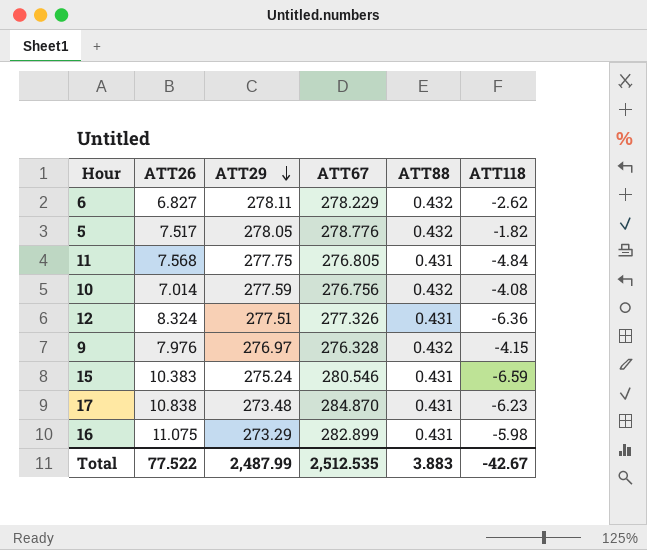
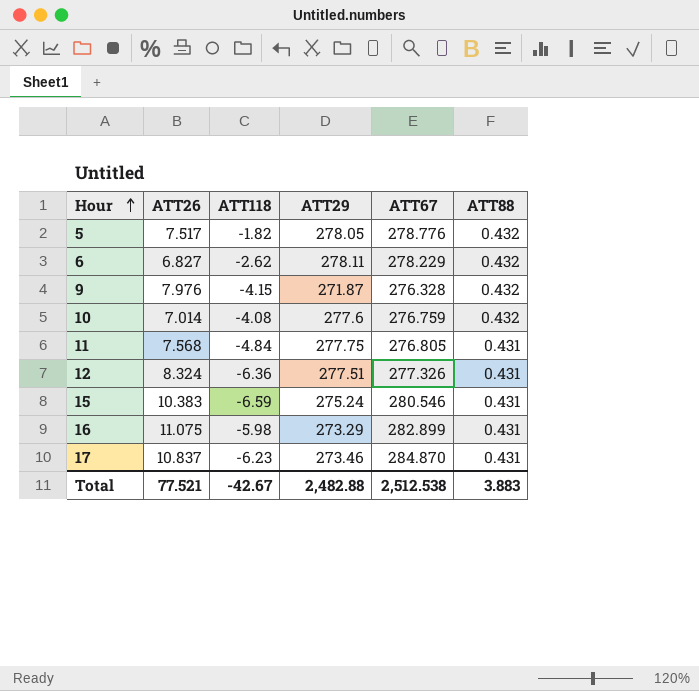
row order: ATT29 descending -> Hour ascending
column ATT118 | position: 6 -> 3
9 | ATT29: 276.97 -> 271.87
10 | ATT29: 277.59 -> 277.6
10 | ATT67: 276.756 -> 276.759
17 | ATT26: 10.838 -> 10.837
17 | ATT29: 273.48 -> 273.46
Total | ATT26: 77.522 -> 77.521
Total | ATT29: 2,487.99 -> 2,482.88
Total | ATT67: 2,512.535 -> 2,512.538

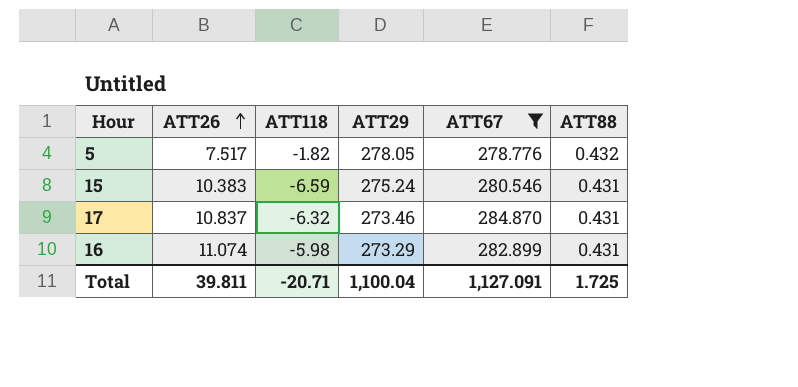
filter: none -> ATT67 >= 278.776
row order: Hour ascending -> ATT26 ascending
17 | ATT118: -6.23 -> -6.32
16 | ATT26: 11.075 -> 11.074
Total | ATT26: 77.521 -> 39.811
Total | ATT118: -42.67 -> -20.71
Total | ATT29: 2,482.88 -> 1,100.04
Total | ATT67: 2,512.538 -> 1,127.091
Total | ATT88: 3.883 -> 1.725

